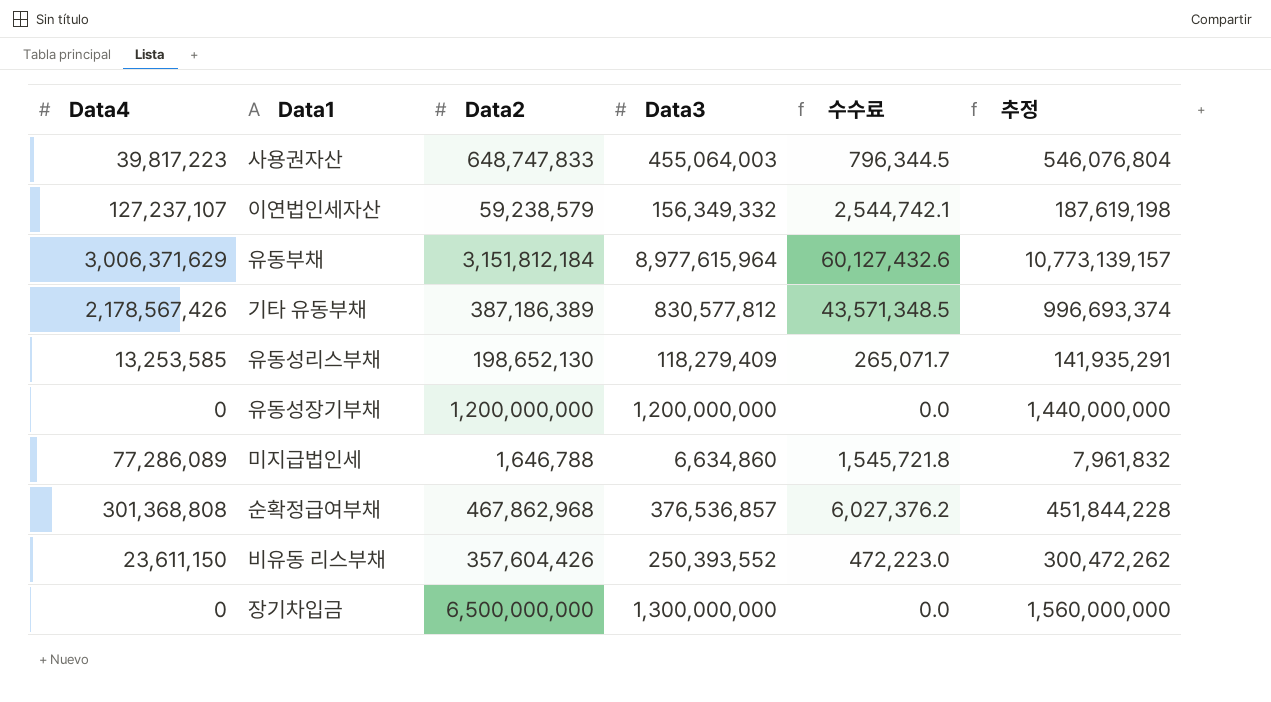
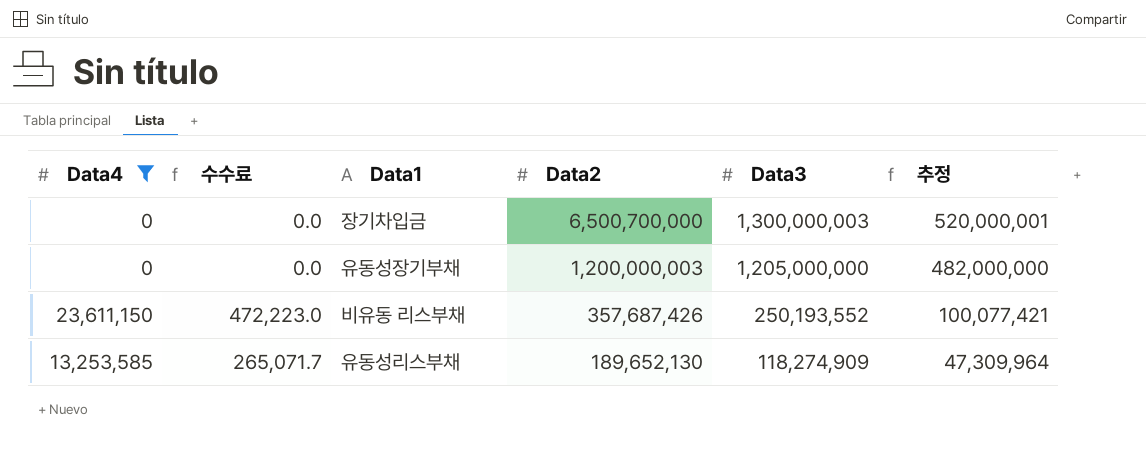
filter: none -> Data4 <= 23,611,150
row order: none -> Data2 descending
column 수수료 | position: 5 -> 2
column 추정 | formula: [Data3] * 1.2 -> [Data3] * 0.4
장기차입금 | Data2: 6,500,000,000 -> 6,500,700,000
장기차입금 | Data3: 1,300,000,000 -> 1,300,000,003
유동성장기부채 | Data2: 1,200,000,000 -> 1,200,000,003
유동성장기부채 | Data3: 1,200,000,000 -> 1,205,000,000
비유동 리스부채 | Data2: 357,604,426 -> 357,687,426
비유동 리스부채 | Data3: 250,393,552 -> 250,193,552
유동성리스부채 | Data2: 198,652,130 -> 189,652,130
유동성리스부채 | Data3: 118,279,409 -> 118,274,909

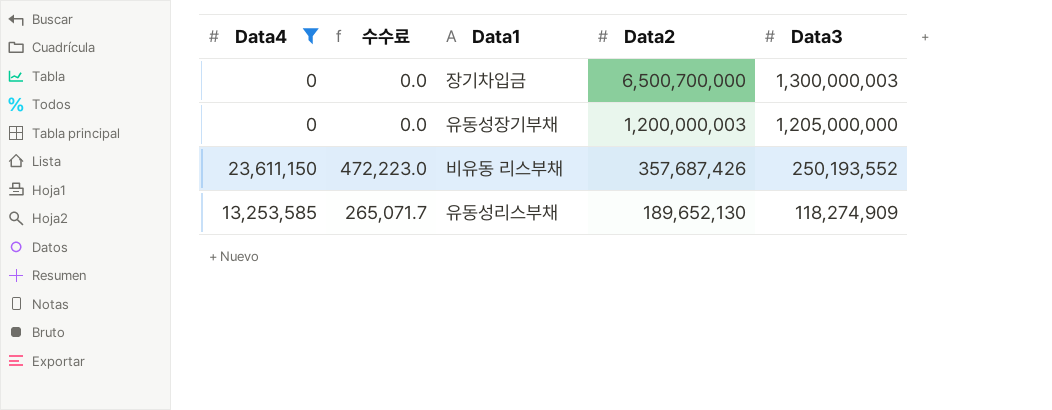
column 추정 | formula: [Data3] * 0.4 -> none

